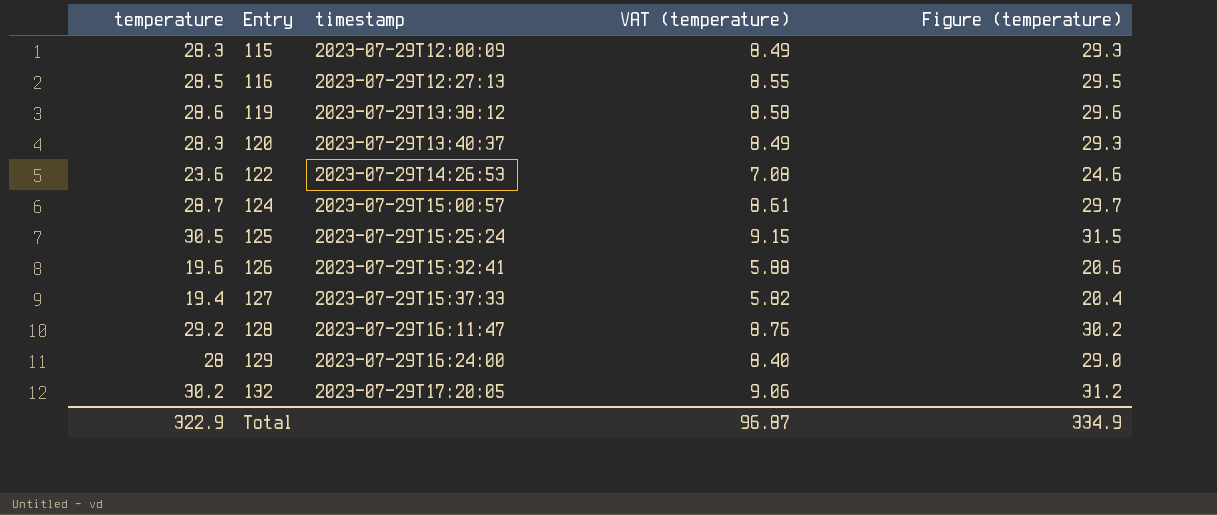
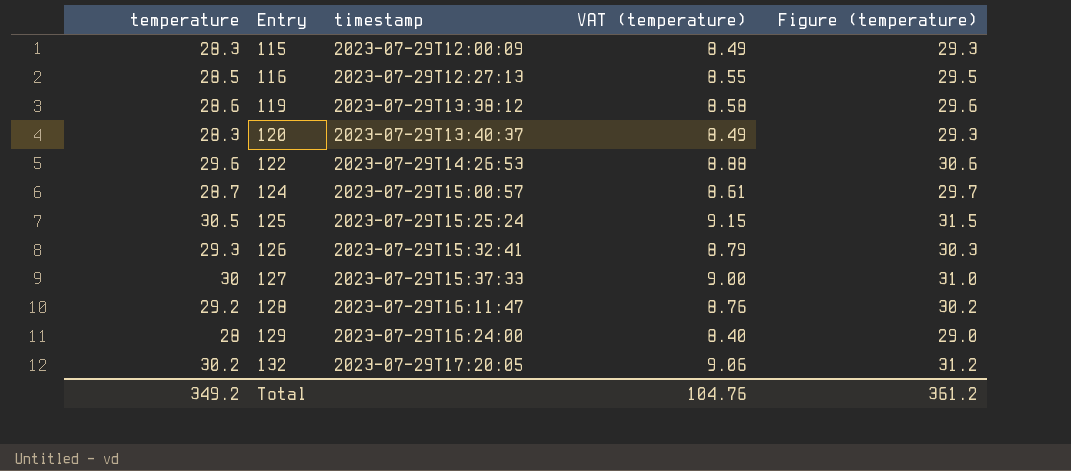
122 | temperature: 23.6 -> 29.6
122 | VAT (temperature): 7.08 -> 8.88
122 | Figure (temperature): 24.6 -> 30.6
126 | temperature: 19.6 -> 29.3
126 | VAT (temperature): 5.88 -> 8.79
126 | Figure (temperature): 20.6 -> 30.3
127 | temperature: 19.4 -> 30
127 | VAT (temperature): 5.82 -> 9.00
127 | Figure (temperature): 20.4 -> 31.0
Total | temperature: 322.9 -> 349.2
Total | VAT (temperature): 96.87 -> 104.76
Total | Figure (temperature): 334.9 -> 361.2

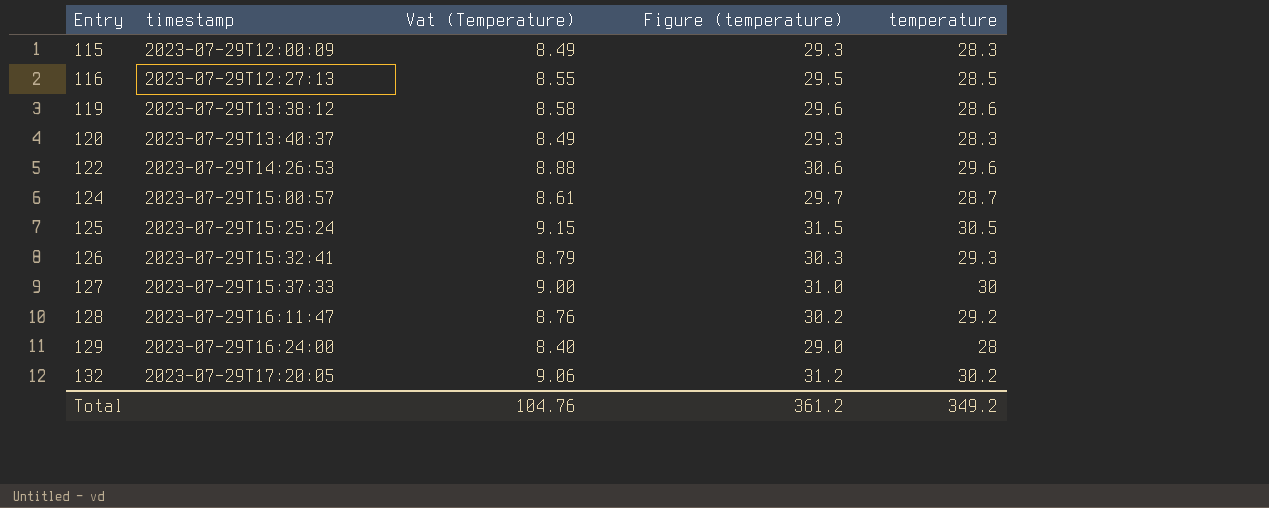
column name: VAT (temperature) -> Vat (Temperature)
column temperature | position: 1 -> 5

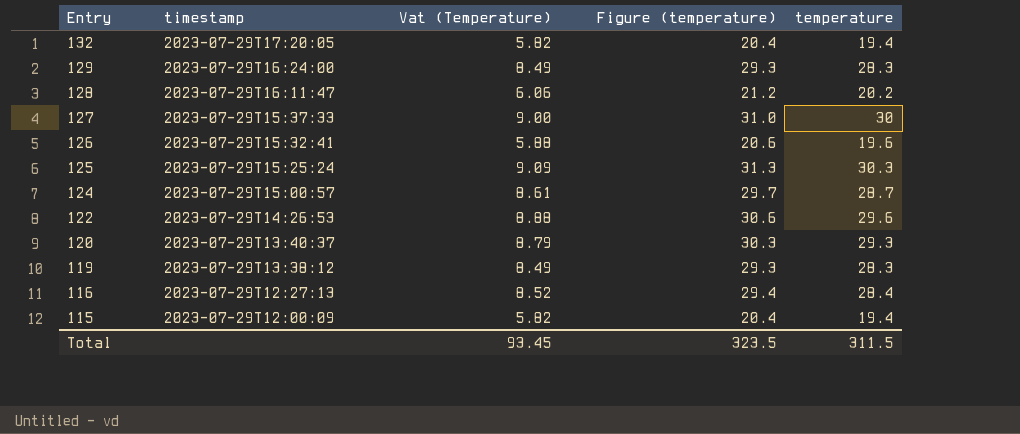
row order: Entry ascending -> Entry descending
132 | Vat (Temperature): 9.06 -> 5.82
132 | Figure (temperature): 31.2 -> 20.4
132 | temperature: 30.2 -> 19.4
129 | Vat (Temperature): 8.40 -> 8.49
129 | Figure (temperature): 29.0 -> 29.3
129 | temperature: 28 -> 28.3
128 | Vat (Temperature): 8.76 -> 6.06
128 | Figure (temperature): 30.2 -> 21.2
128 | temperature: 29.2 -> 20.2
126 | Vat (Temperature): 8.79 -> 5.88
126 | Figure (temperature): 30.3 -> 20.6
126 | temperature: 29.3 -> 19.6
125 | Vat (Temperature): 9.15 -> 9.09
125 | Figure (temperature): 31.5 -> 31.3
125 | temperature: 30.5 -> 30.3
120 | Vat (Temperature): 8.49 -> 8.79
120 | Figure (temperature): 29.3 -> 30.3
120 | temperature: 28.3 -> 29.3
119 | Vat (Temperature): 8.58 -> 8.49
119 | Figure (temperature): 29.6 -> 29.3
119 | temperature: 28.6 -> 28.3
116 | Vat (Temperature): 8.55 -> 8.52
116 | Figure (temperature): 29.5 -> 29.4
116 | temperature: 28.5 -> 28.4
115 | Vat (Temperature): 8.49 -> 5.82
115 | Figure (temperature): 29.3 -> 20.4
115 | temperature: 28.3 -> 19.4
Total | Vat (Temperature): 104.76 -> 93.45
Total | Figure (temperature): 361.2 -> 323.5
Total | temperature: 349.2 -> 311.5

